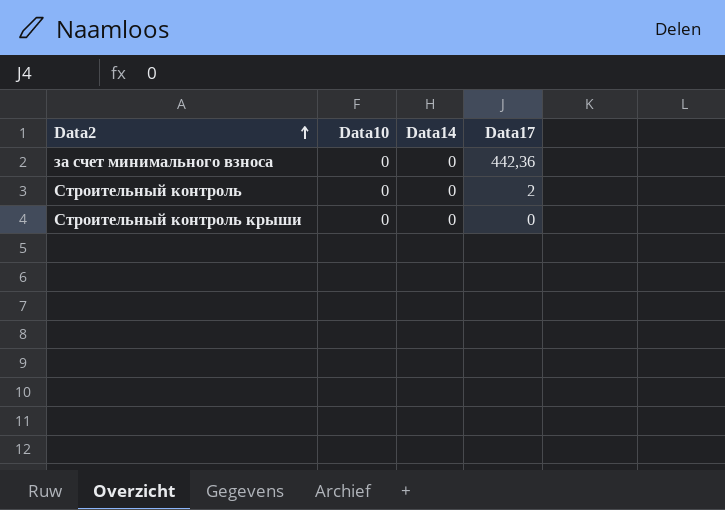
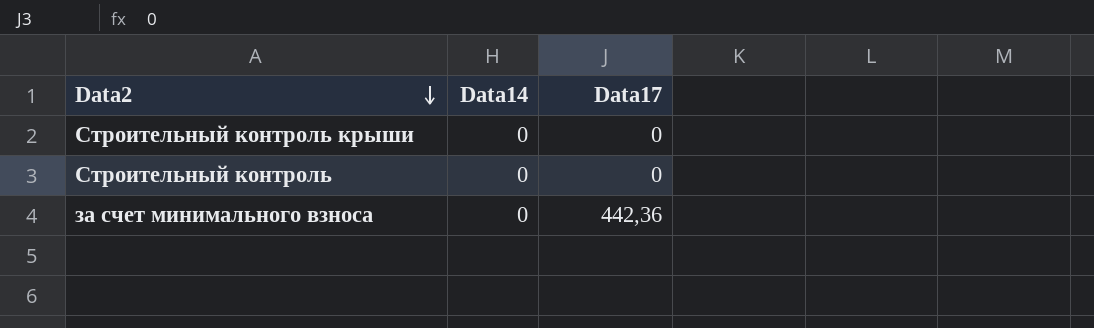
row order: Data2 ascending -> Data2 descending
column Data10 | position: 2 -> none
Строительный контроль | Data17: 2 -> 0

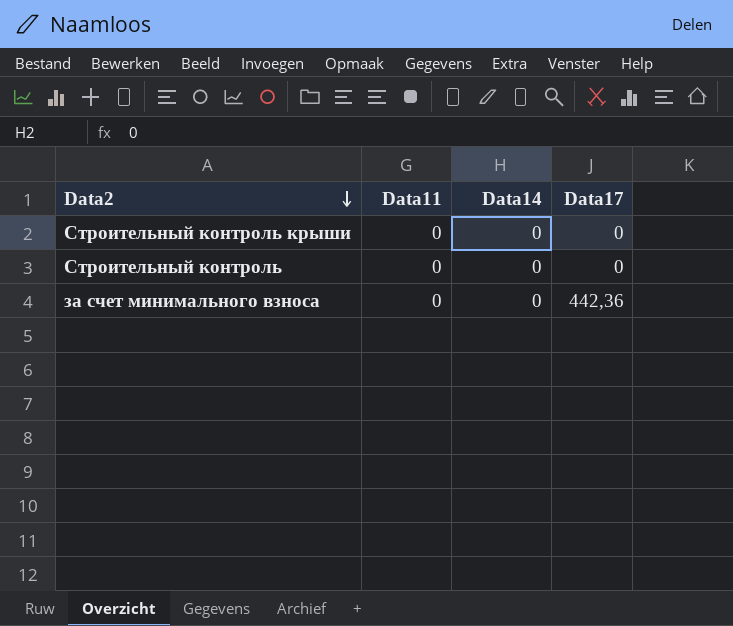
column Data11 | position: none -> 2

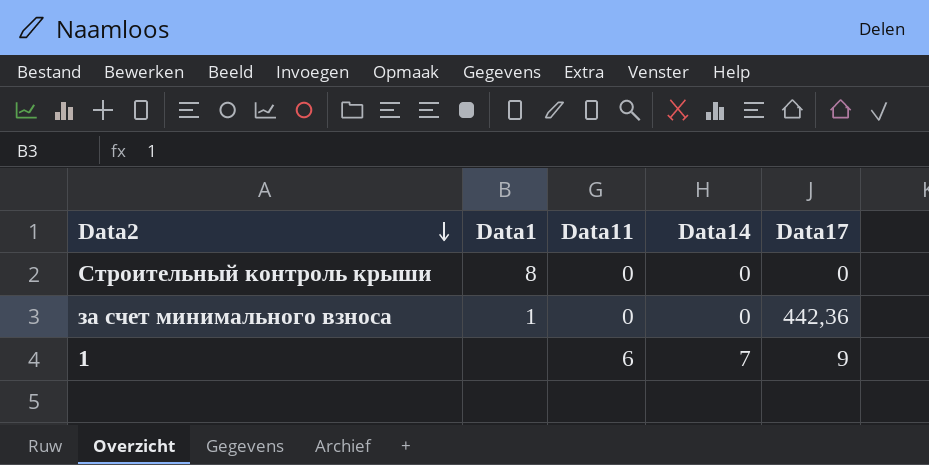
column Data1 | position: none -> 2
row Строительный контроль: 0 | 0 | 0 -> none
row 1: none -> none | 6 | 7 | 9

